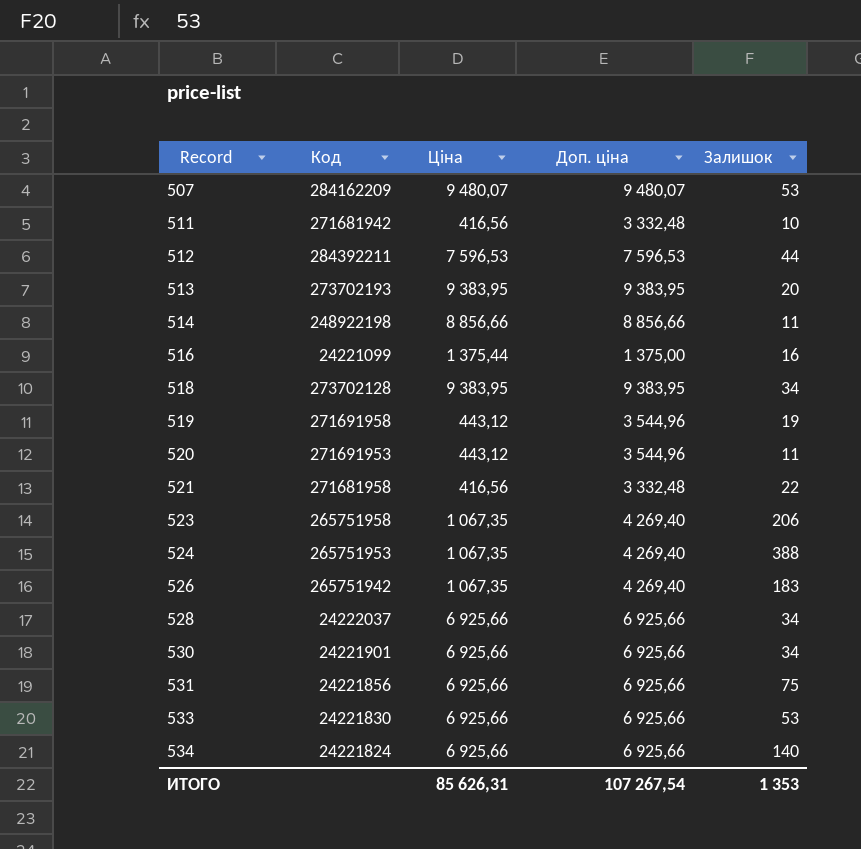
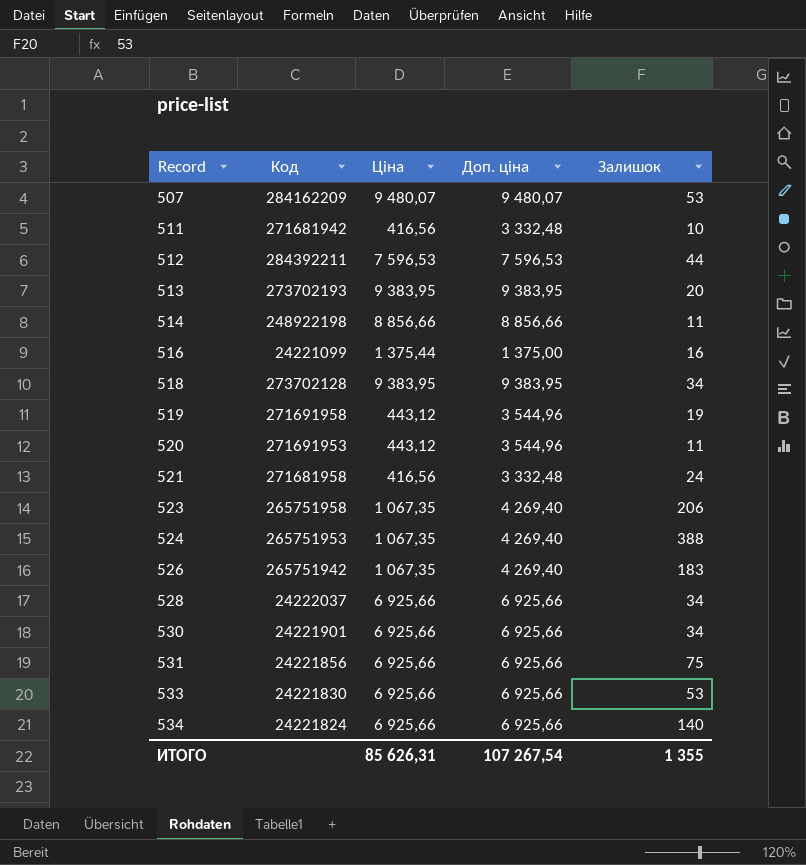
521 | Залишок: 22 -> 24
ИТОГО | Залишок: 1 353 -> 1 355

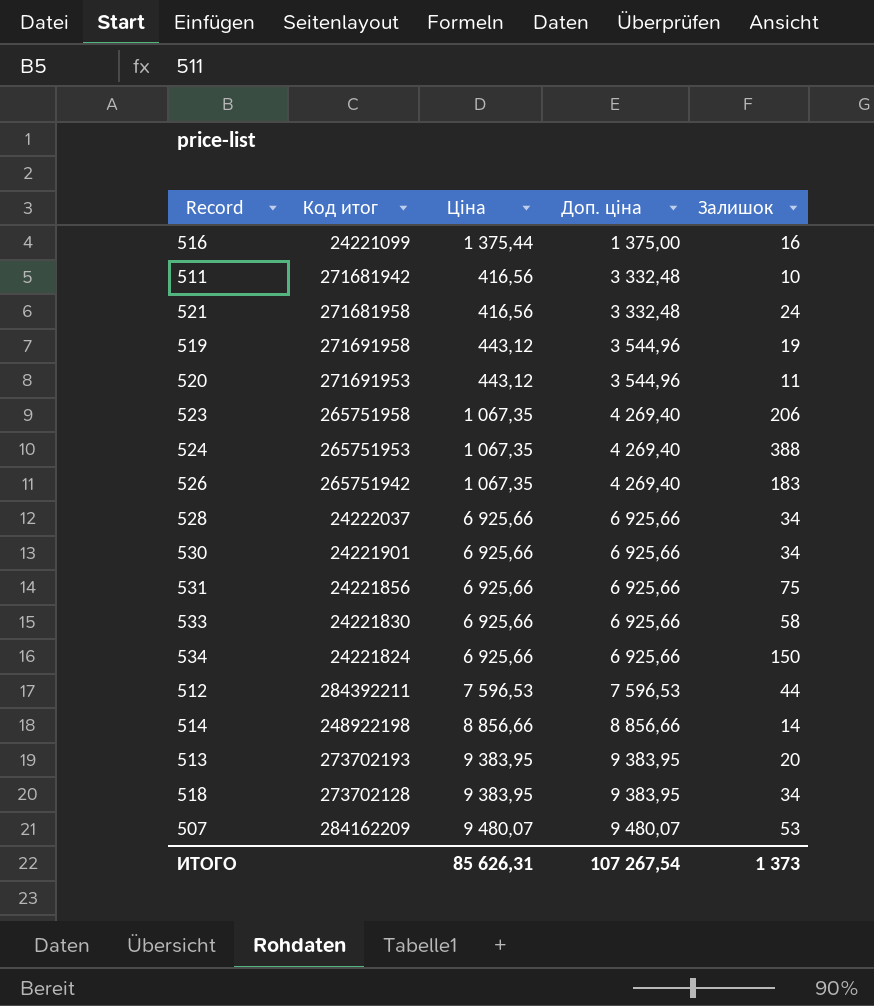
row order: Record ascending -> Доп. ціна ascending
column name: Код -> Код итог
533 | Залишок: 53 -> 58
534 | Залишок: 140 -> 150
514 | Залишок: 11 -> 14
ИТОГО | Залишок: 1 355 -> 1 373

